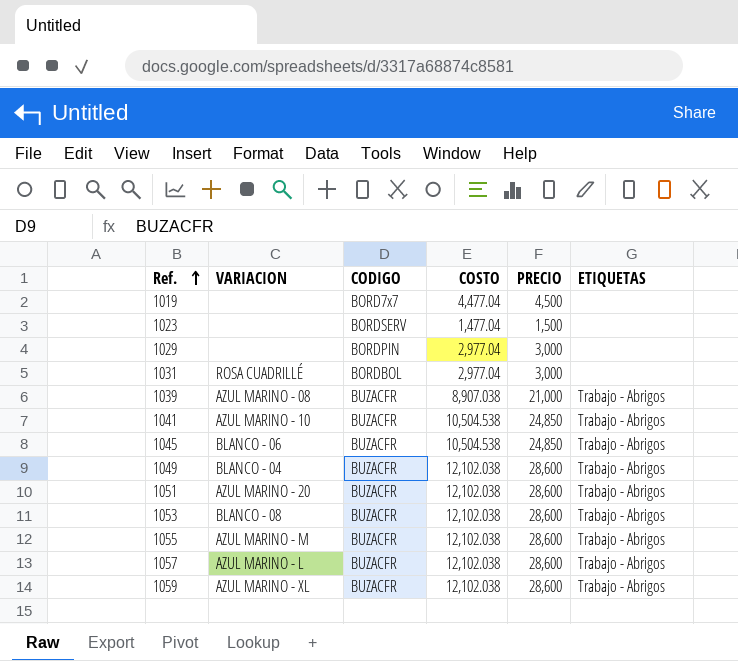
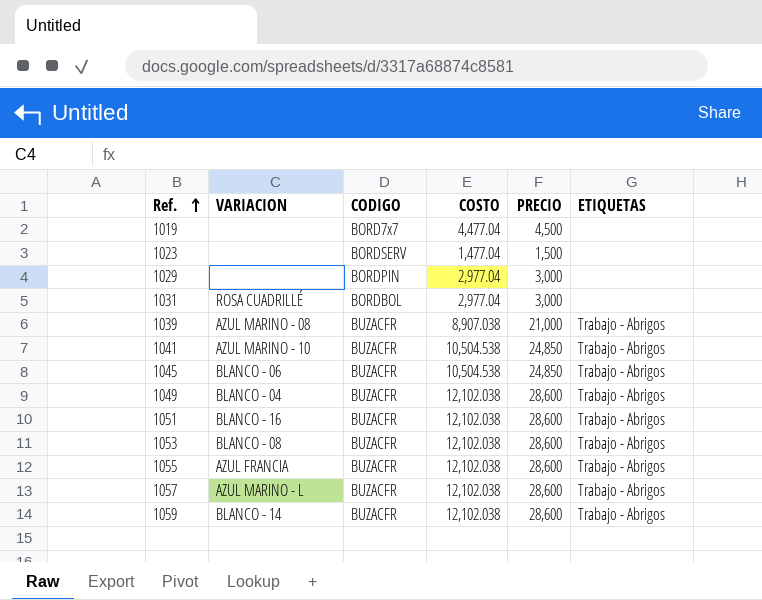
1051 | VARIACION: AZUL MARINO - 20 -> BLANCO - 16
1055 | VARIACION: AZUL MARINO - M -> AZUL FRANCIA
1059 | VARIACION: AZUL MARINO - XL -> BLANCO - 14

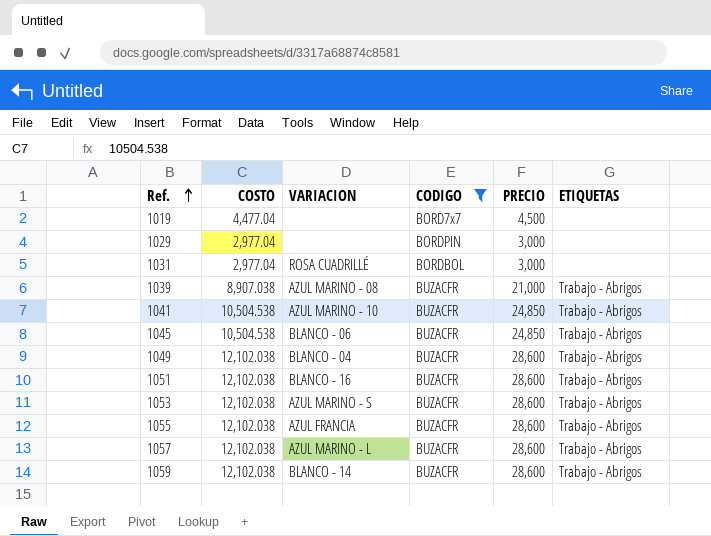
filter: none -> CODIGO != BORDSERV
column COSTO | position: 4 -> 2
1053 | VARIACION: BLANCO - 08 -> AZUL MARINO - S

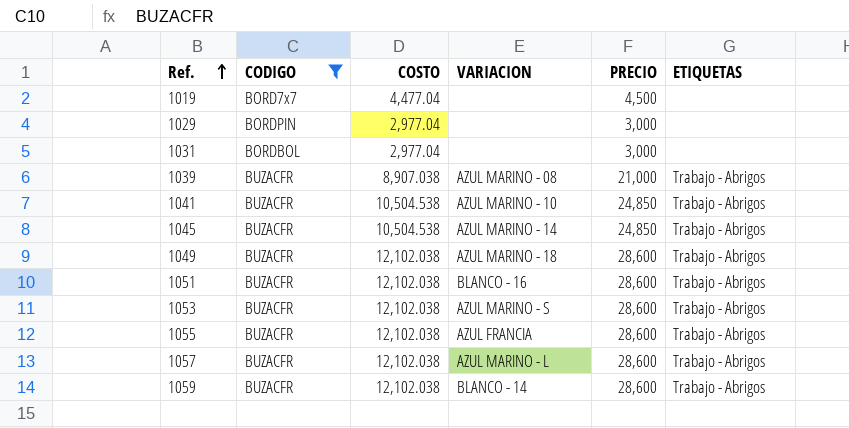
column CODIGO | position: 4 -> 2
1031 | VARIACION: ROSA CUADRILLÉ -> none
1045 | VARIACION: BLANCO - 06 -> AZUL MARINO - 14
1049 | VARIACION: BLANCO - 04 -> AZUL MARINO - 18

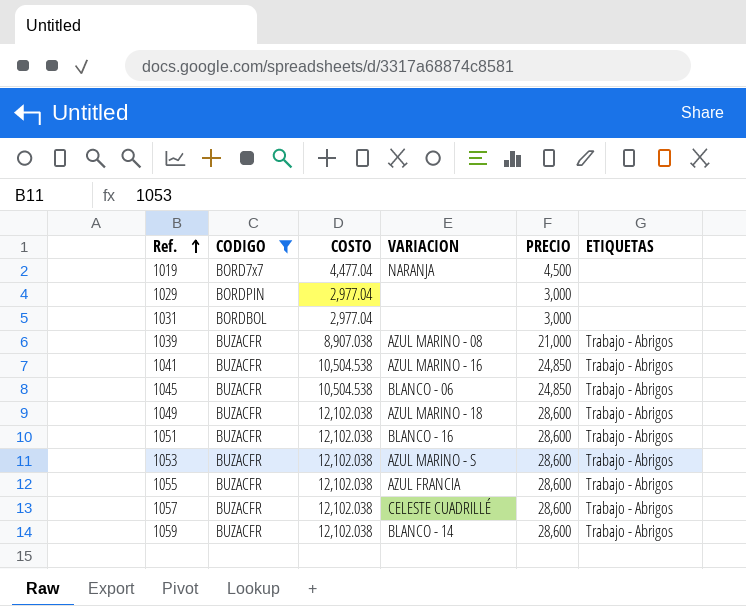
1019 | VARIACION: none -> NARANJA
1041 | VARIACION: AZUL MARINO - 10 -> AZUL MARINO - 16
1045 | VARIACION: AZUL MARINO - 14 -> BLANCO - 06
1057 | VARIACION: AZUL MARINO - L -> CELESTE CUADRILLÉ

